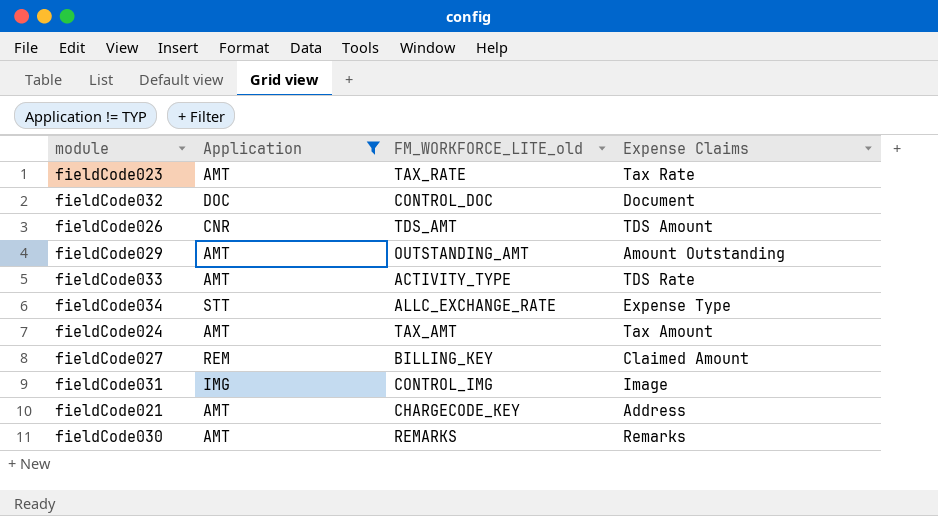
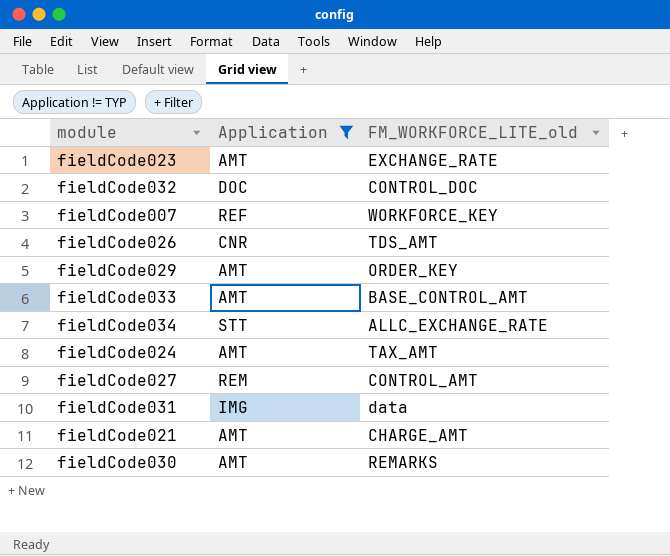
column Expense Claims | position: 4 -> none
fieldCode023 | FM_WORKFORCE_LITE_old: TAX_RATE -> EXCHANGE_RATE
row fieldCode007: none -> REF | WORKFORCE_KEY
fieldCode029 | FM_WORKFORCE_LITE_old: OUTSTANDING_AMT -> ORDER_KEY
fieldCode033 | FM_WORKFORCE_LITE_old: ACTIVITY_TYPE -> BASE_CONTROL_AMT
fieldCode027 | FM_WORKFORCE_LITE_old: BILLING_KEY -> CONTROL_AMT
fieldCode031 | FM_WORKFORCE_LITE_old: CONTROL_IMG -> data
fieldCode021 | FM_WORKFORCE_LITE_old: CHARGECODE_KEY -> CHARGE_AMT

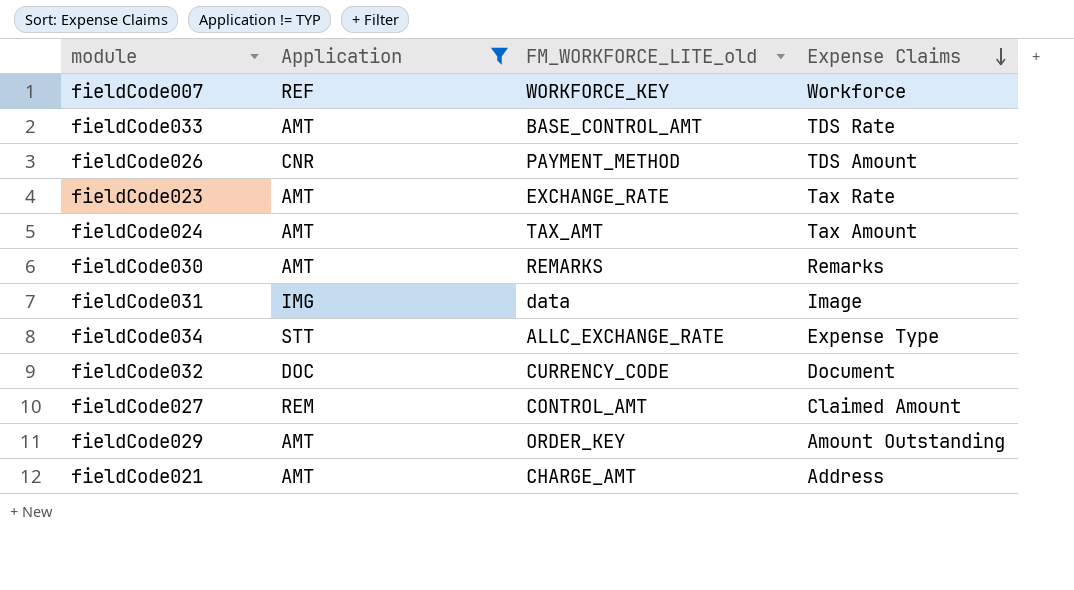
row order: none -> Expense Claims descending
column Expense Claims | position: none -> 4
fieldCode026 | FM_WORKFORCE_LITE_old: TDS_AMT -> PAYMENT_METHOD
fieldCode032 | FM_WORKFORCE_LITE_old: CONTROL_DOC -> CURRENCY_CODE

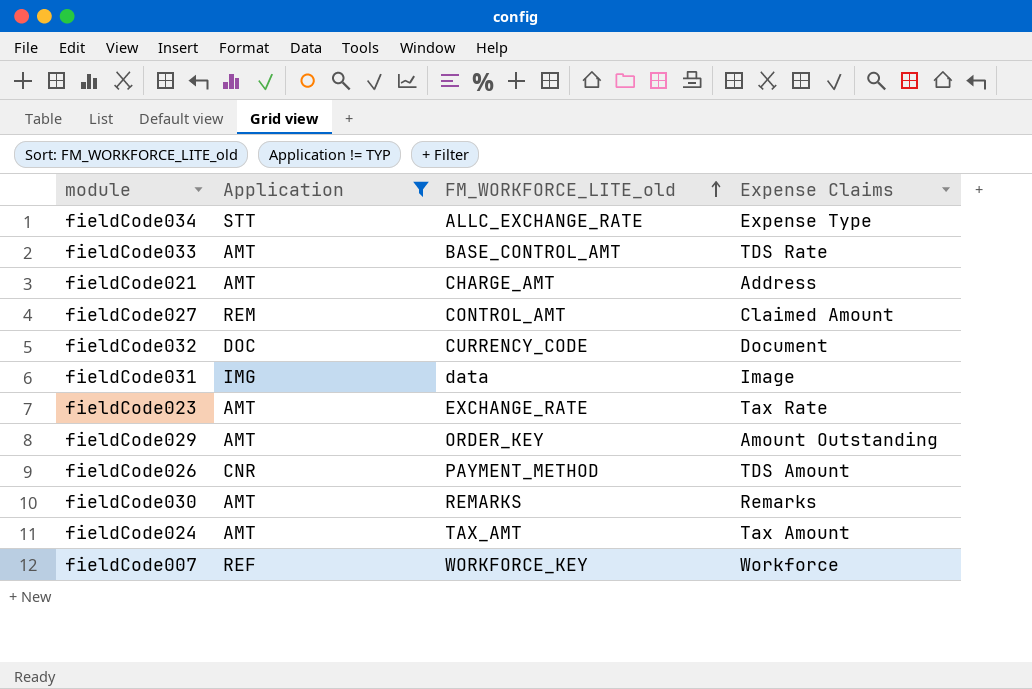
row order: Expense Claims descending -> FM_WORKFORCE_LITE_old ascending

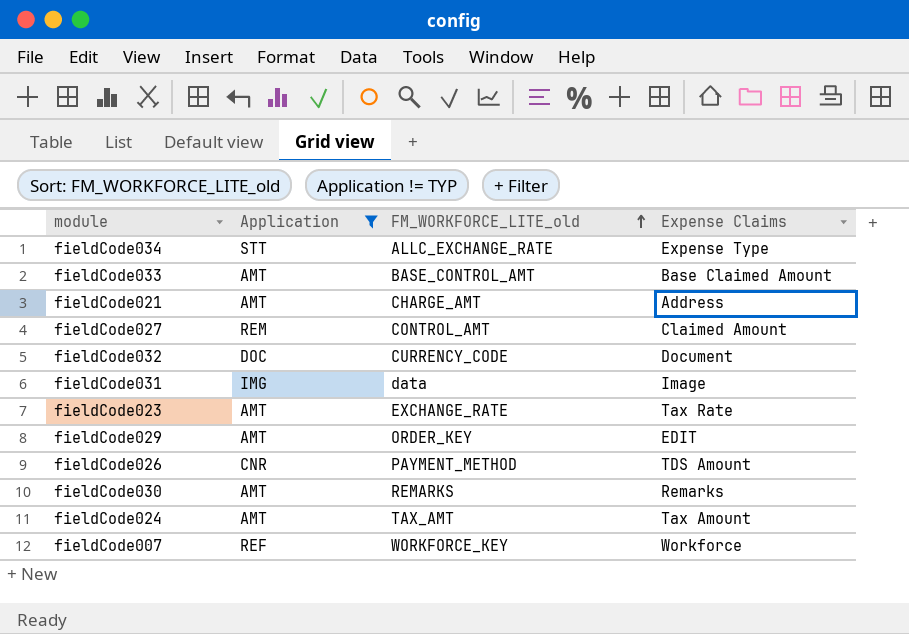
fieldCode033 | Expense Claims: TDS Rate -> Base Claimed Amount
fieldCode029 | Expense Claims: Amount Outstanding -> EDIT

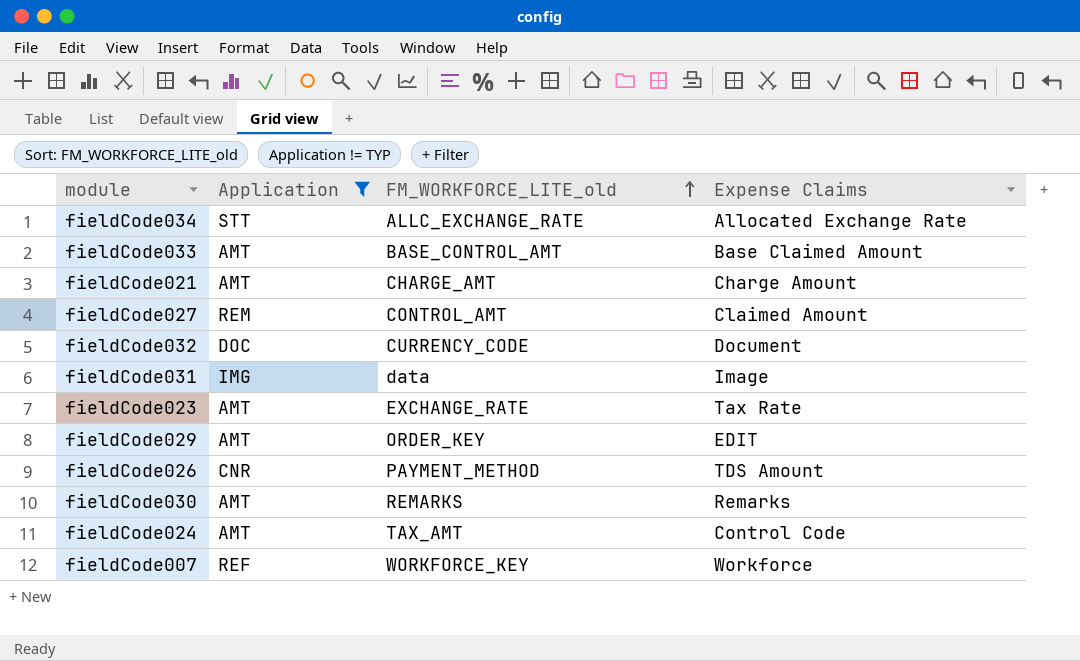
fieldCode034 | Expense Claims: Expense Type -> Allocated Exchange Rate
fieldCode021 | Expense Claims: Address -> Charge Amount
fieldCode024 | Expense Claims: Tax Amount -> Control Code

